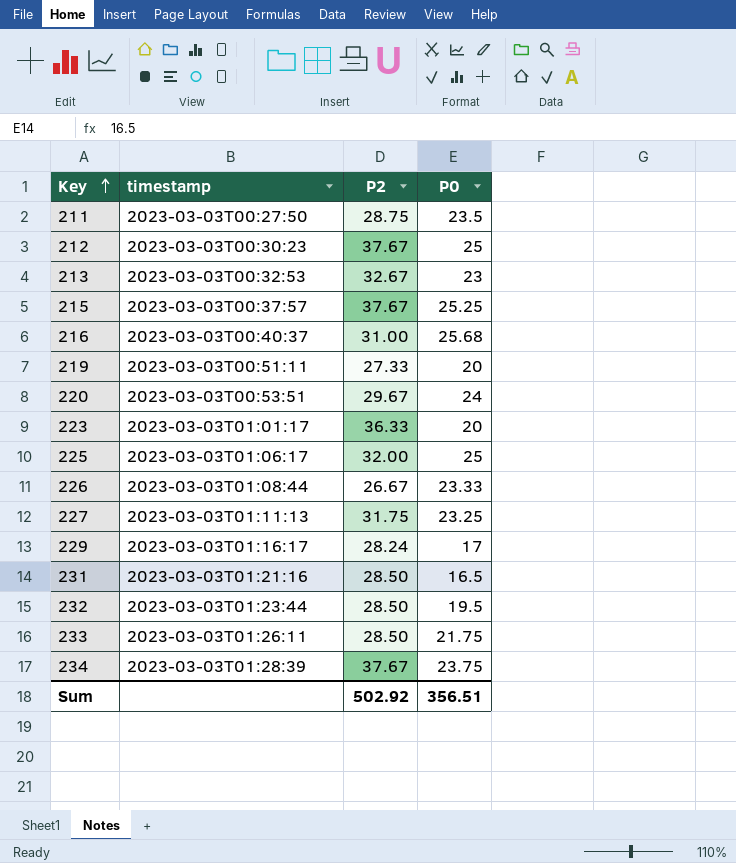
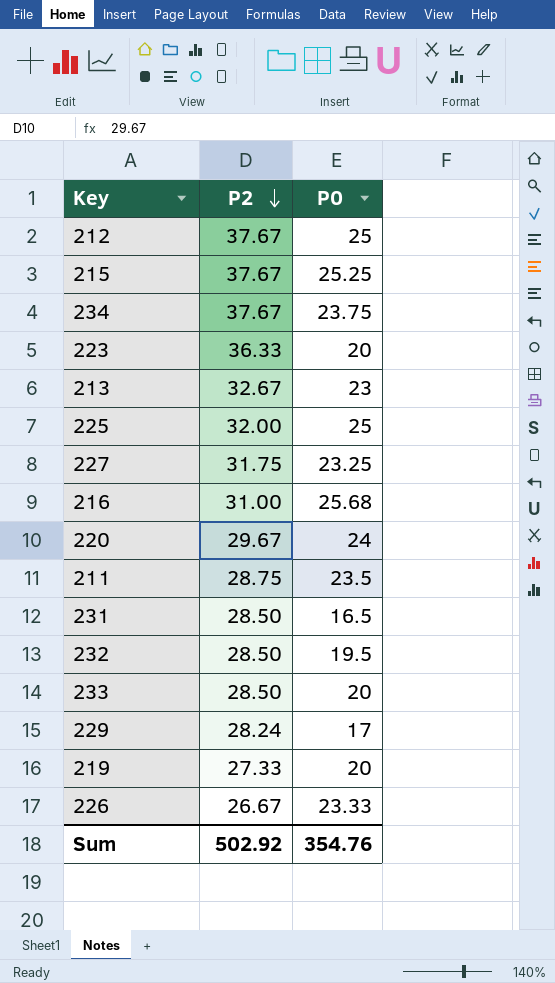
row order: Key ascending -> P2 descending
column timestamp | position: 2 -> none
233 | P0: 21.75 -> 20
Sum | P0: 356.51 -> 354.76

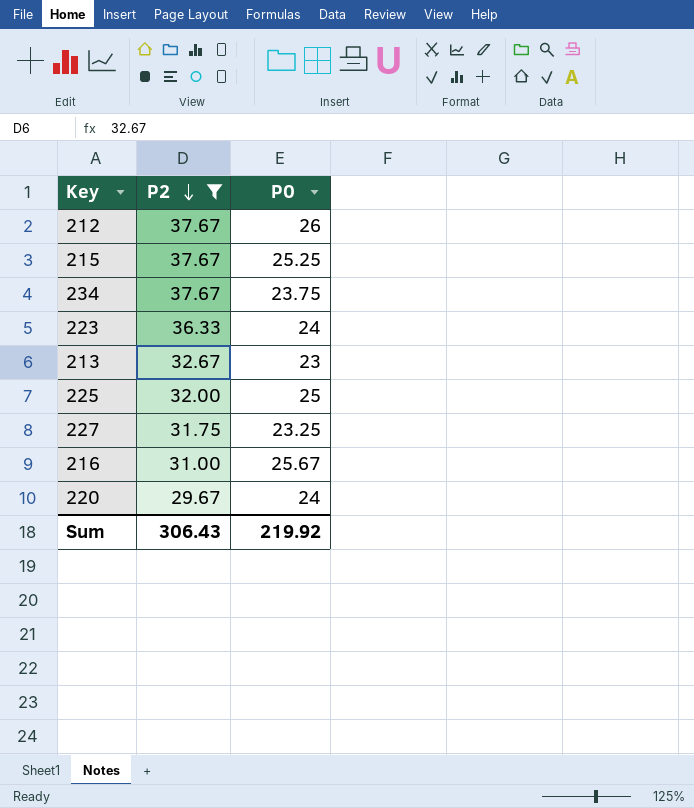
filter: none -> P2 >= 29.67
212 | P0: 25 -> 26
223 | P0: 20 -> 24
216 | P0: 25.68 -> 25.67
Sum | P2: 502.92 -> 306.43
Sum | P0: 354.76 -> 219.92

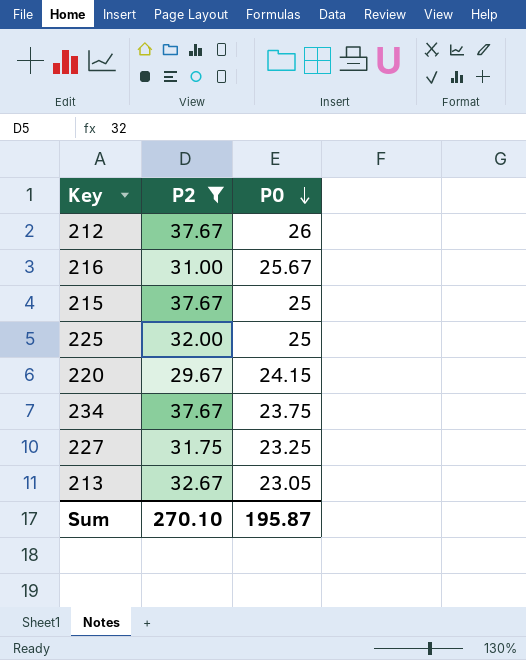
row order: P2 descending -> P0 descending
row 223: 36.33 | 24 -> none
215 | P0: 25.25 -> 25
220 | P0: 24 -> 24.15
213 | P0: 23 -> 23.05
Sum | P2: 306.43 -> 270.10
Sum | P0: 219.92 -> 195.87

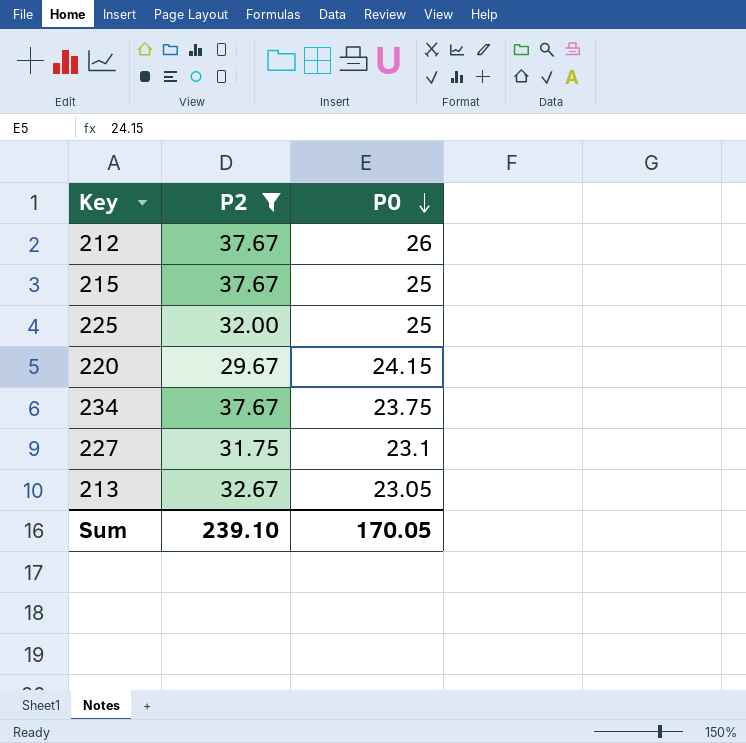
row 216: 31.00 | 25.67 -> none
227 | P0: 23.25 -> 23.1
Sum | P2: 270.10 -> 239.10
Sum | P0: 195.87 -> 170.05

